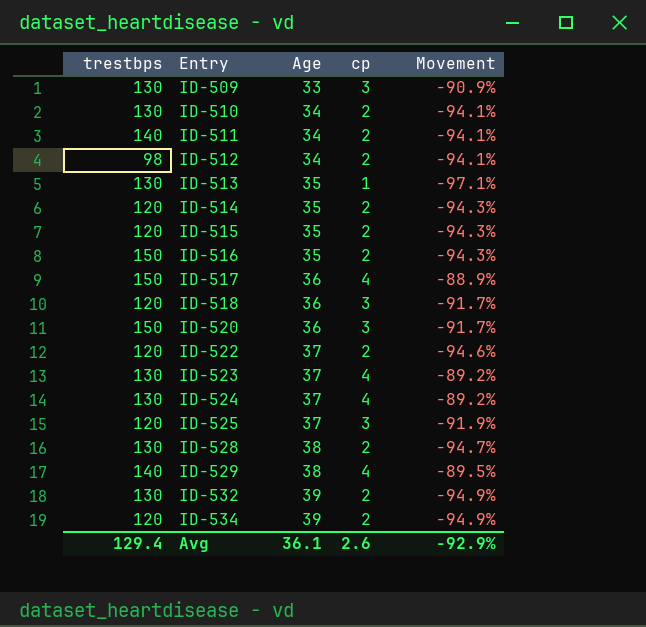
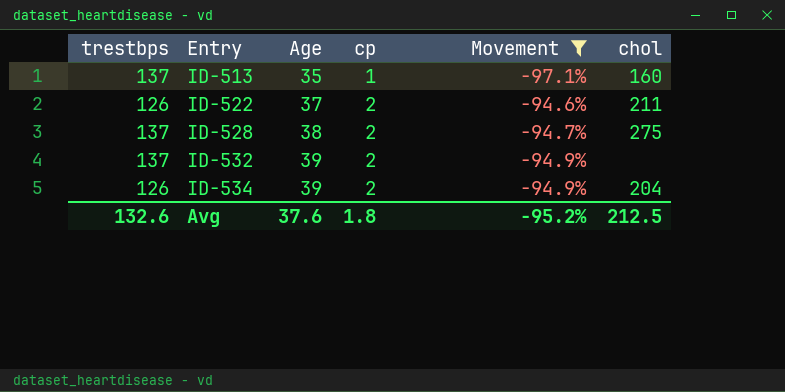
filter: none -> Movement <= -94.6%
column chol | position: none -> 6
ID-513 | trestbps: 130 -> 137
ID-522 | trestbps: 120 -> 126
ID-528 | trestbps: 130 -> 137
ID-532 | trestbps: 130 -> 137
ID-534 | trestbps: 120 -> 126
Avg | trestbps: 129.4 -> 132.6
Avg | Age: 36.1 -> 37.6
Avg | cp: 2.6 -> 1.8
Avg | Movement: -92.9% -> -95.2%

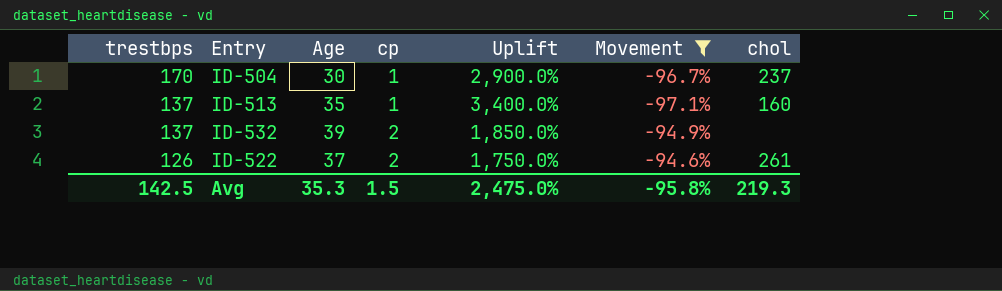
row order: Entry ascending -> trestbps descending
column Uplift | formula: none -> ([Age] - [cp]) / [cp]
row ID-528: 137 | 38 | 2 | -94.7% | 275 -> none
row ID-534: 126 | 39 | 2 | -94.9% | 204 -> none
row ID-504: none -> 170 | 30 | 1 | 2,900.0% | -96.7% | 237
ID-522 | chol: 211 -> 261
Avg | trestbps: 132.6 -> 142.5
Avg | Age: 37.6 -> 35.3
Avg | cp: 1.8 -> 1.5
Avg | Movement: -95.2% -> -95.8%
Avg | chol: 212.5 -> 219.3

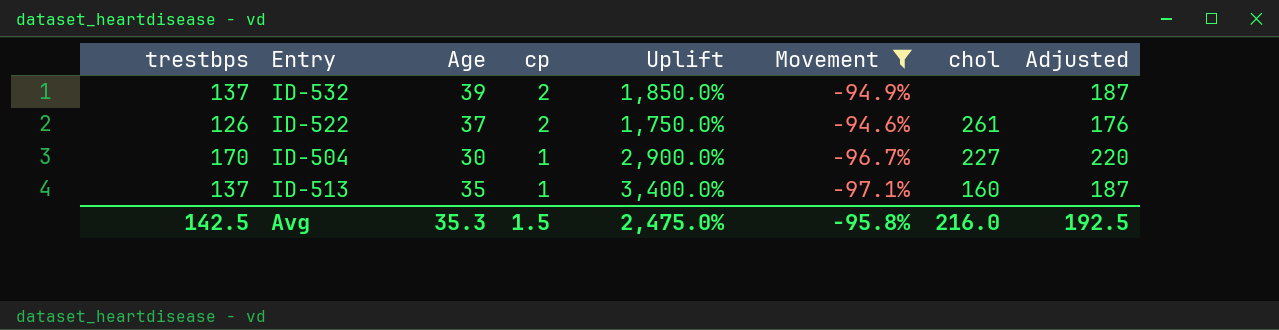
row order: trestbps descending -> cp descending
column Adjusted | formula: none -> [trestbps] + 50
ID-504 | chol: 237 -> 227
Avg | chol: 219.3 -> 216.0

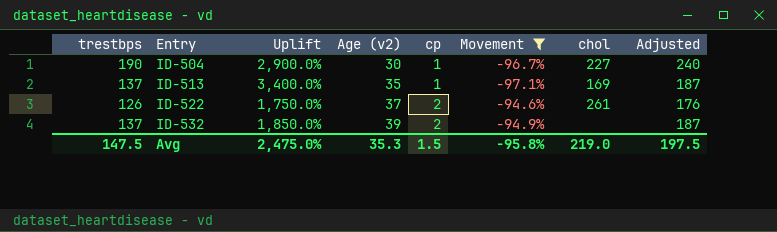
row order: cp descending -> Entry ascending
column Uplift | position: 5 -> 3
column name: Age -> Age (v2)
ID-504 | trestbps: 170 -> 190
ID-504 | Adjusted: 220 -> 240
ID-513 | chol: 160 -> 169
Avg | trestbps: 142.5 -> 147.5
Avg | chol: 216.0 -> 219.0
Avg | Adjusted: 192.5 -> 197.5

